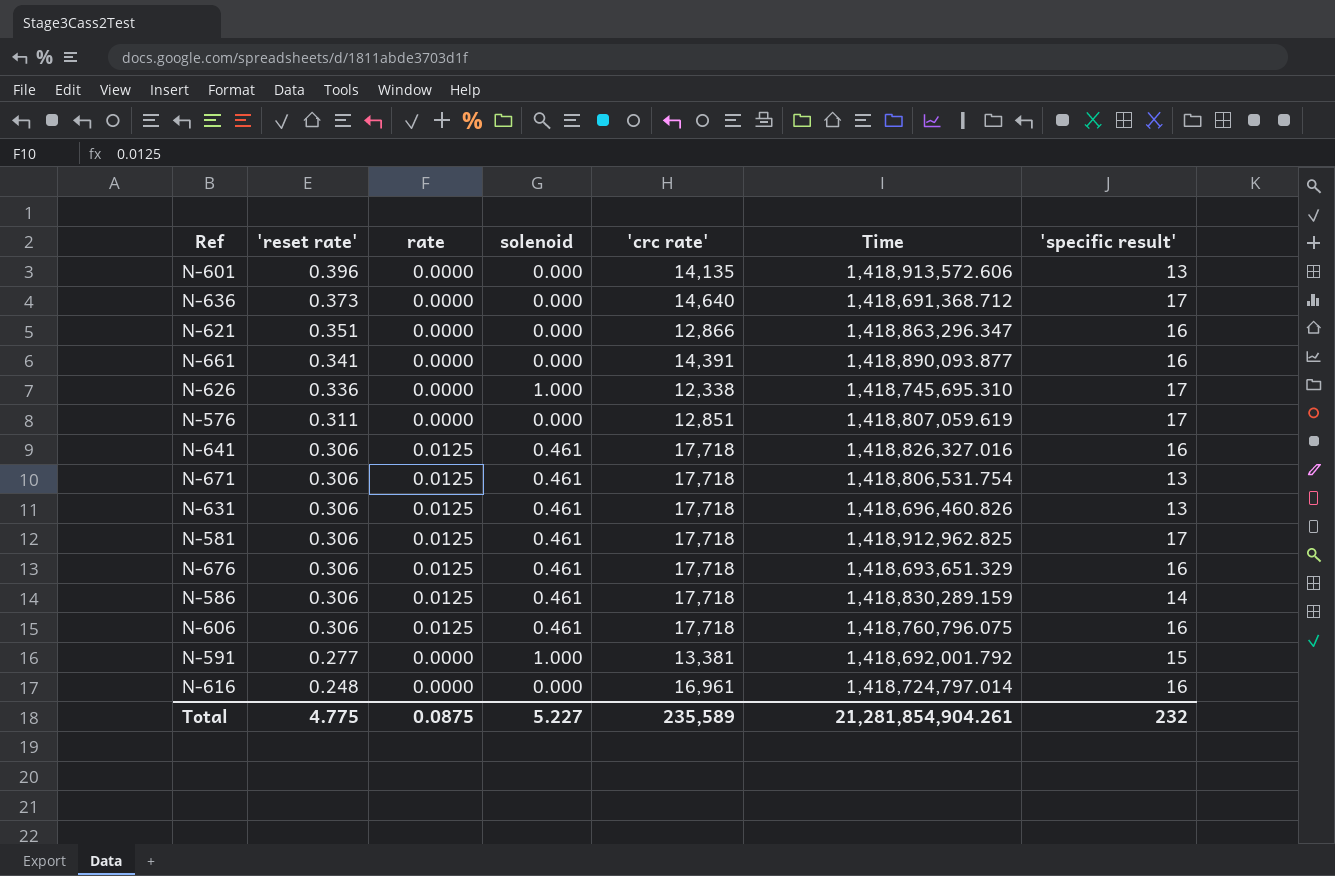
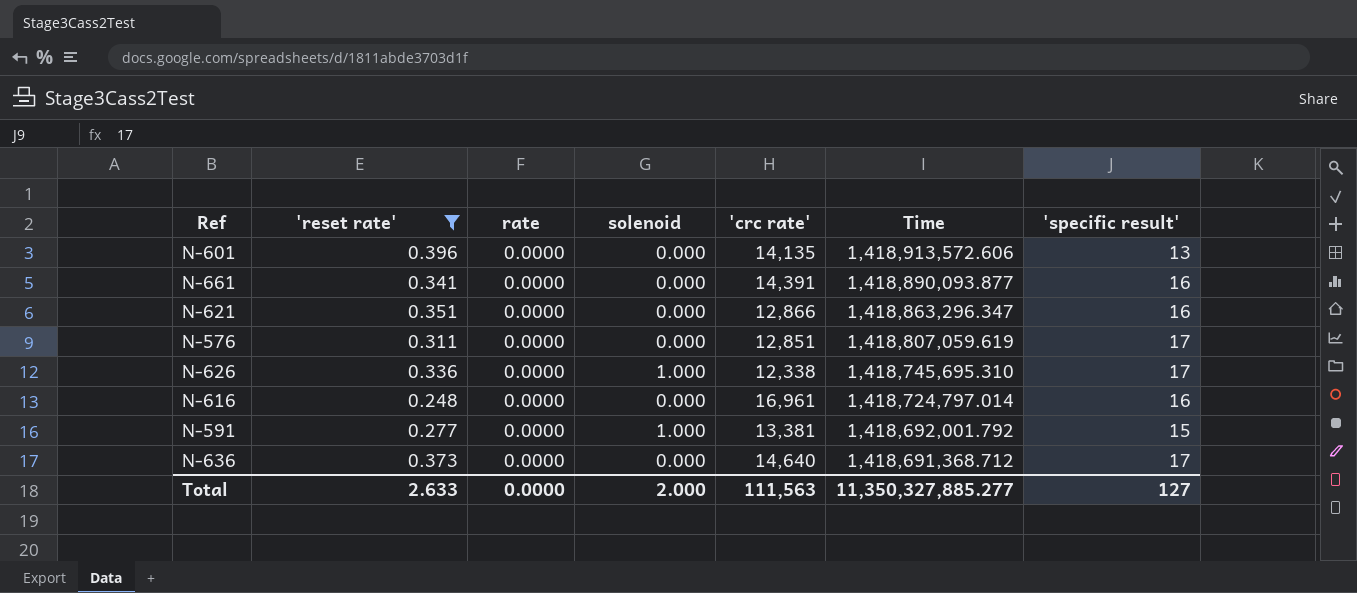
filter: none -> 'reset rate' != 0.306
row order: 'reset rate' descending -> Time descending
Total | 'reset rate': 4.775 -> 2.633
Total | rate: 0.0875 -> 0.0000
Total | solenoid: 5.227 -> 2.000
Total | 'crc rate': 235,589 -> 111,563
Total | Time: 21,281,854,904.261 -> 11,350,327,885.277
Total | 'specific result': 232 -> 127

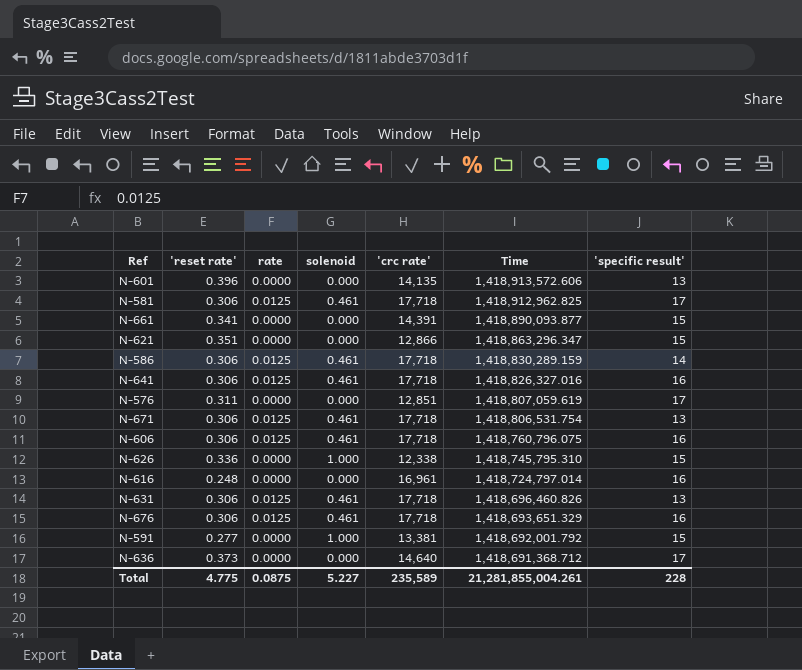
filter: 'reset rate' != 0.306 -> none
N-661 | 'specific result': 16 -> 15
N-621 | 'specific result': 16 -> 15
N-626 | Time: 1,418,745,695.310 -> 1,418,745,795.310
N-626 | 'specific result': 17 -> 15
Total | 'reset rate': 2.633 -> 4.775
Total | rate: 0.0000 -> 0.0875
Total | solenoid: 2.000 -> 5.227
Total | 'crc rate': 111,563 -> 235,589
Total | Time: 11,350,327,885.277 -> 21,281,855,004.261
Total | 'specific result': 127 -> 228

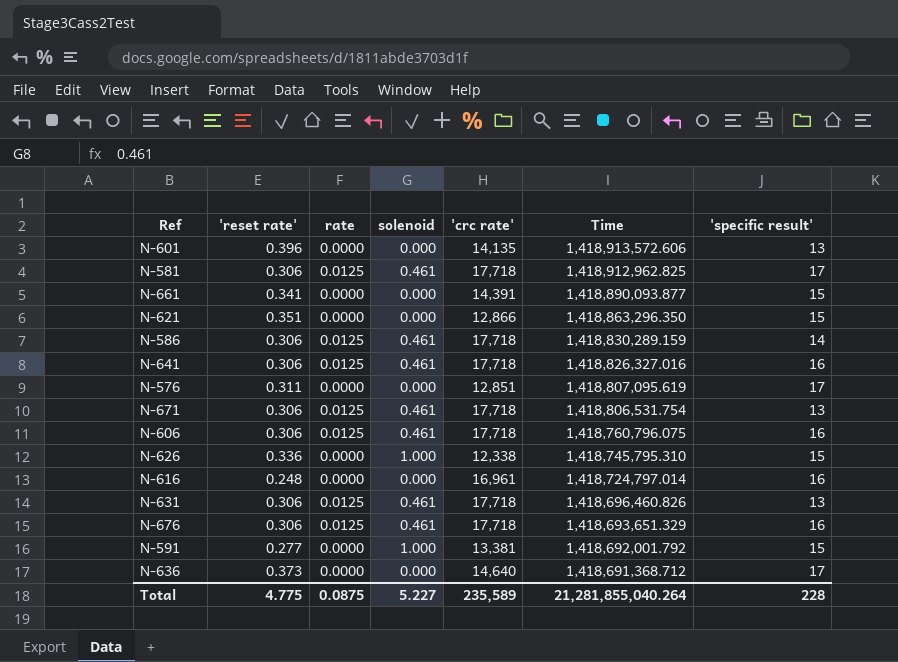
N-621 | Time: 1,418,863,296.347 -> 1,418,863,296.350
N-576 | Time: 1,418,807,059.619 -> 1,418,807,095.619
Total | Time: 21,281,855,004.261 -> 21,281,855,040.264

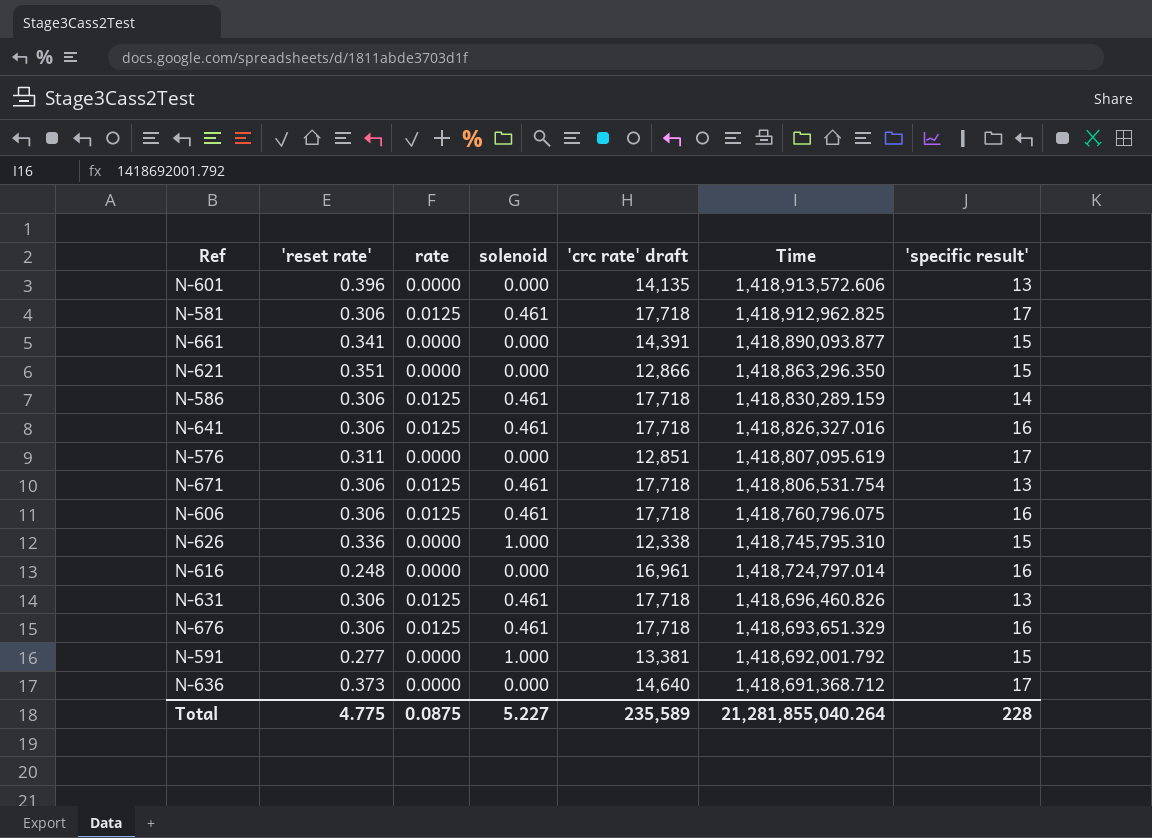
column name: 'crc rate' -> 'crc rate' draft

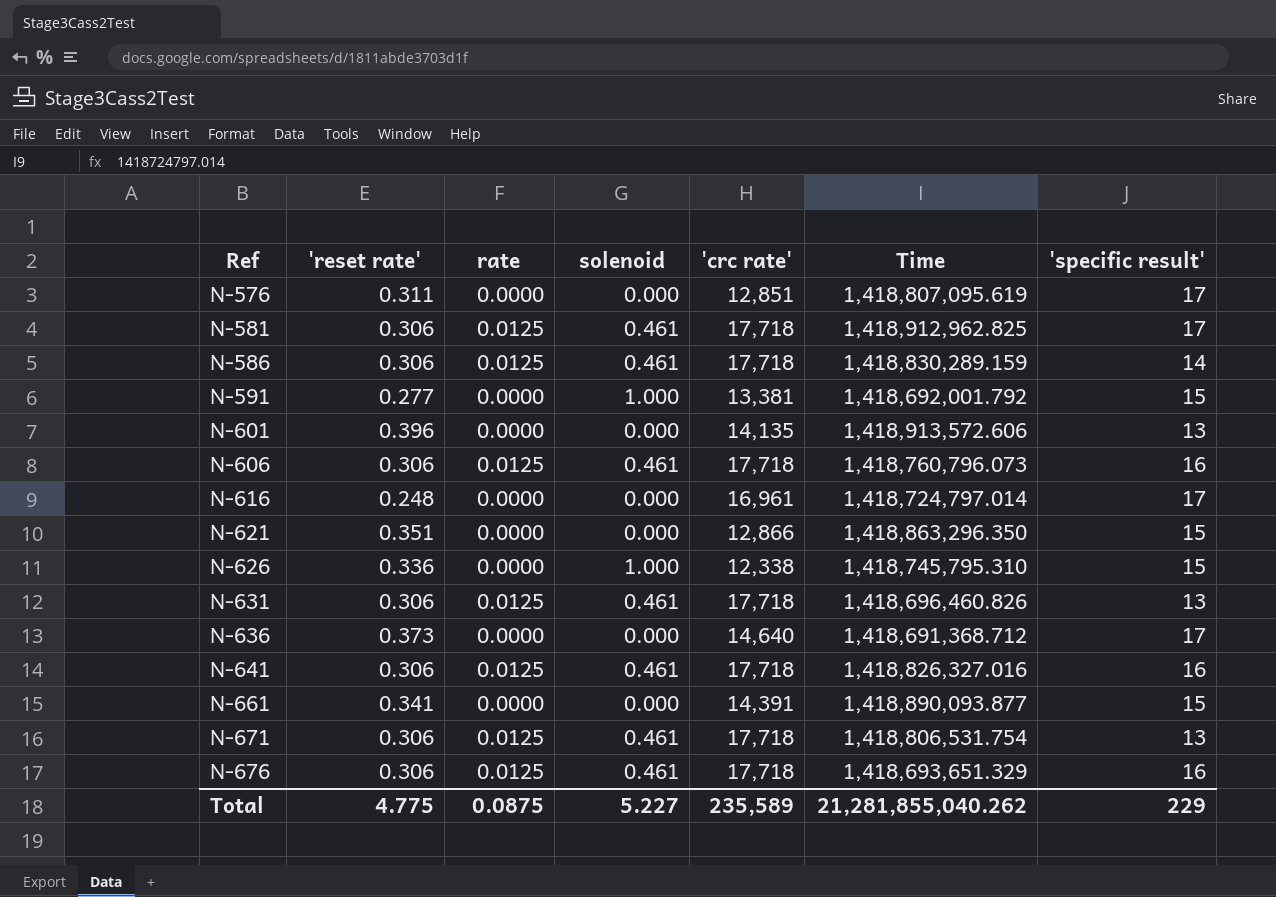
row order: Time descending -> Ref ascending
column name: 'crc rate' draft -> 'crc rate'
N-606 | Time: 1,418,760,796.075 -> 1,418,760,796.073
N-616 | 'specific result': 16 -> 17
Total | Time: 21,281,855,040.264 -> 21,281,855,040.262
Total | 'specific result': 228 -> 229

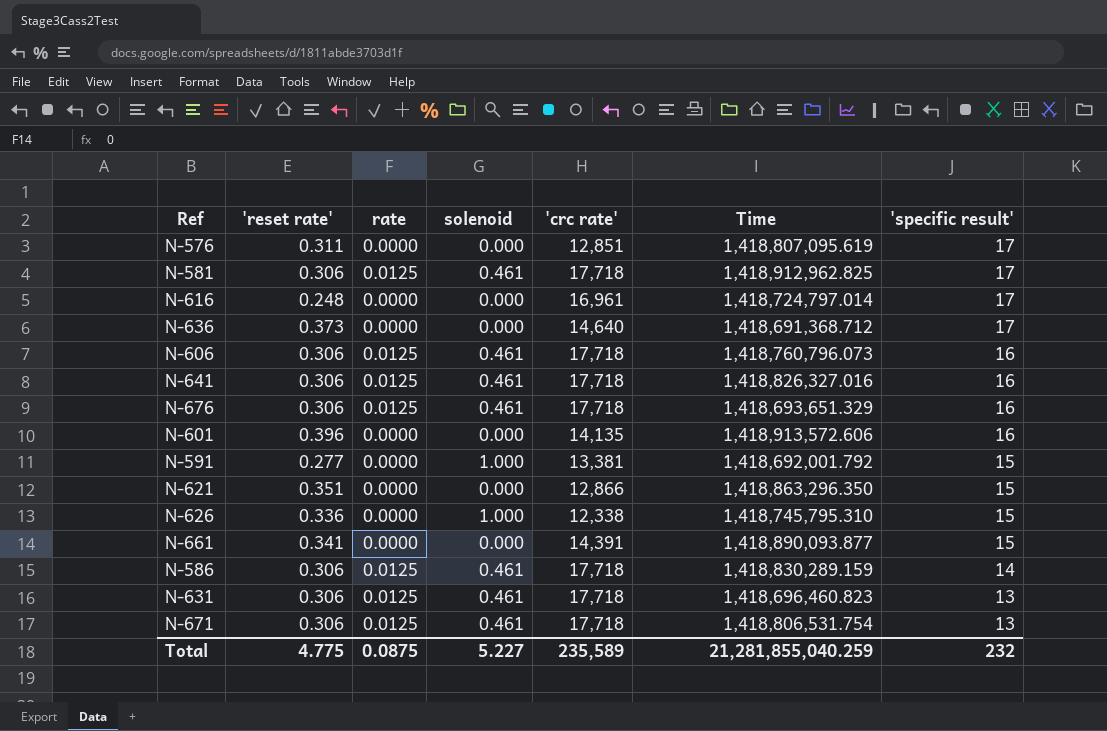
row order: Ref ascending -> 'specific result' descending
N-601 | 'specific result': 13 -> 16
N-631 | Time: 1,418,696,460.826 -> 1,418,696,460.823
Total | Time: 21,281,855,040.262 -> 21,281,855,040.259
Total | 'specific result': 229 -> 232

